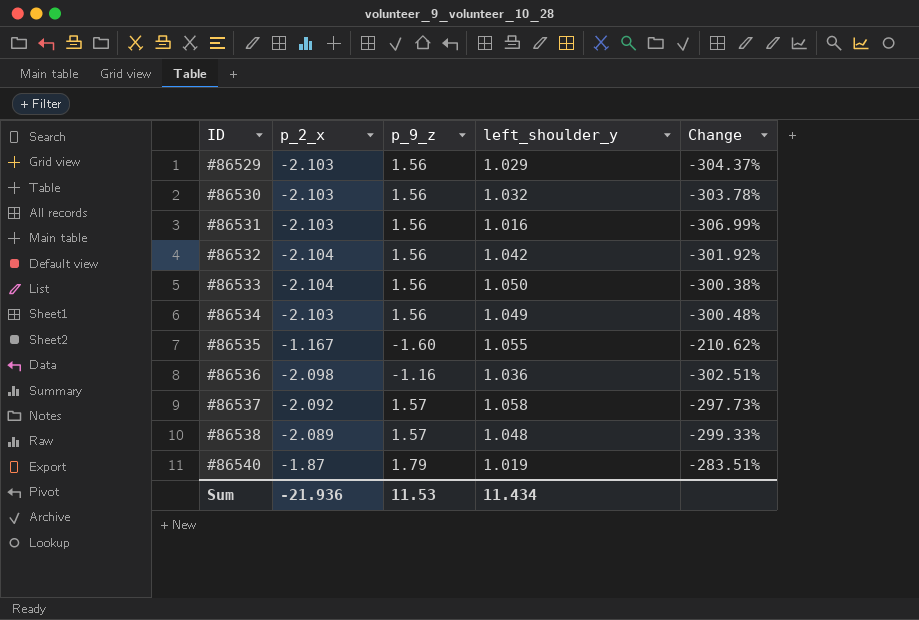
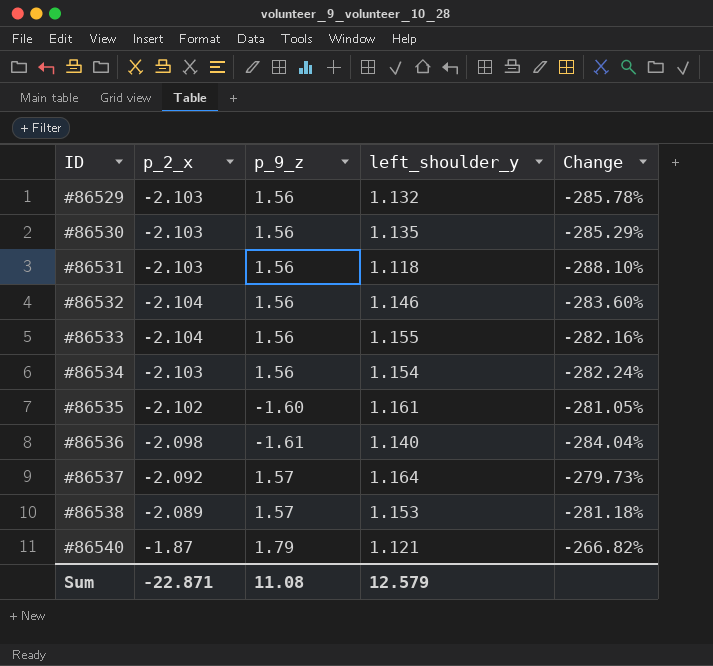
#86529 | left_shoulder_y: 1.029 -> 1.132
#86529 | Change: -304.37% -> -285.78%
#86530 | left_shoulder_y: 1.032 -> 1.135
#86530 | Change: -303.78% -> -285.29%
#86531 | left_shoulder_y: 1.016 -> 1.118
#86531 | Change: -306.99% -> -288.10%
#86532 | left_shoulder_y: 1.042 -> 1.146
#86532 | Change: -301.92% -> -283.60%
#86533 | left_shoulder_y: 1.050 -> 1.155
#86533 | Change: -300.38% -> -282.16%
#86534 | left_shoulder_y: 1.049 -> 1.154
#86534 | Change: -300.48% -> -282.24%
#86535 | p_2_x: -1.167 -> -2.102
#86535 | left_shoulder_y: 1.055 -> 1.161
#86535 | Change: -210.62% -> -281.05%
#86536 | p_9_z: -1.16 -> -1.61
#86536 | left_shoulder_y: 1.036 -> 1.140
#86536 | Change: -302.51% -> -284.04%
#86537 | left_shoulder_y: 1.058 -> 1.164
#86537 | Change: -297.73% -> -279.73%
#86538 | left_shoulder_y: 1.048 -> 1.153
#86538 | Change: -299.33% -> -281.18%
#86540 | left_shoulder_y: 1.019 -> 1.121
#86540 | Change: -283.51% -> -266.82%
Sum | p_2_x: -21.936 -> -22.871
Sum | p_9_z: 11.53 -> 11.08
Sum | left_shoulder_y: 11.434 -> 12.579

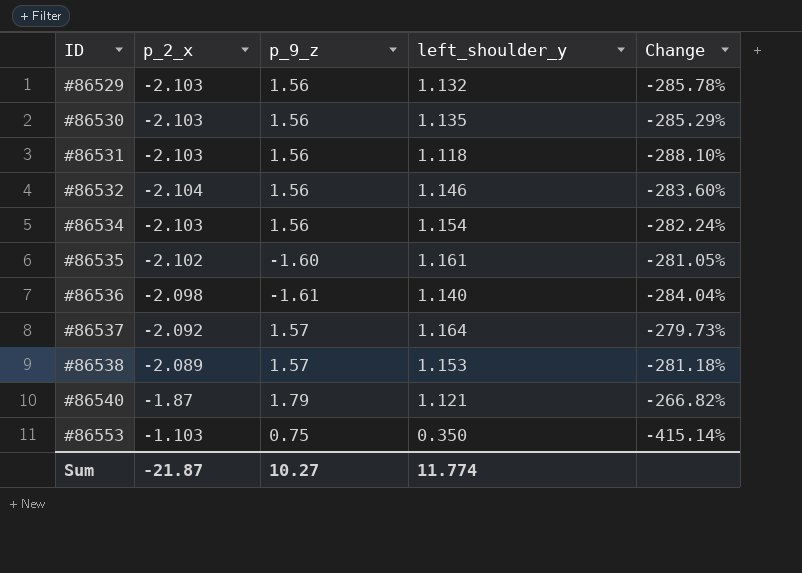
row #86533: -2.104 | 1.56 | 1.155 | -282.16% -> none
row #86553: none -> -1.103 | 0.75 | 0.350 | -415.14%
Sum | p_2_x: -22.871 -> -21.87
Sum | p_9_z: 11.08 -> 10.27
Sum | left_shoulder_y: 12.579 -> 11.774

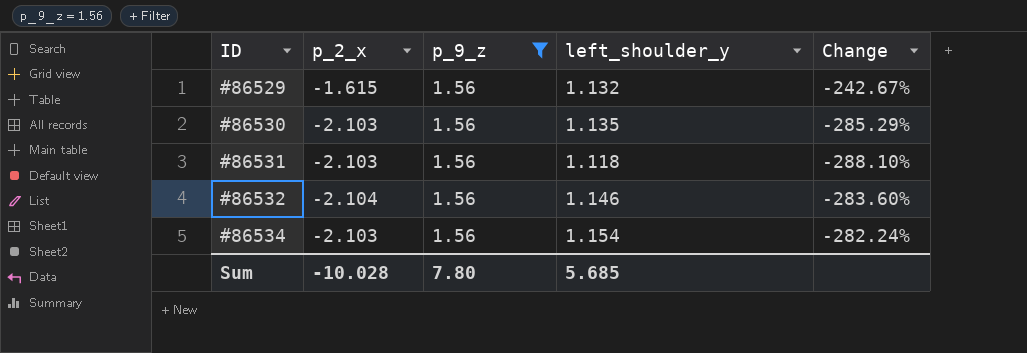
filter: none -> p_9_z = 1.56
#86529 | p_2_x: -2.103 -> -1.615
#86529 | Change: -285.78% -> -242.67%
Sum | p_2_x: -21.87 -> -10.028
Sum | p_9_z: 10.27 -> 7.80
Sum | left_shoulder_y: 11.774 -> 5.685

